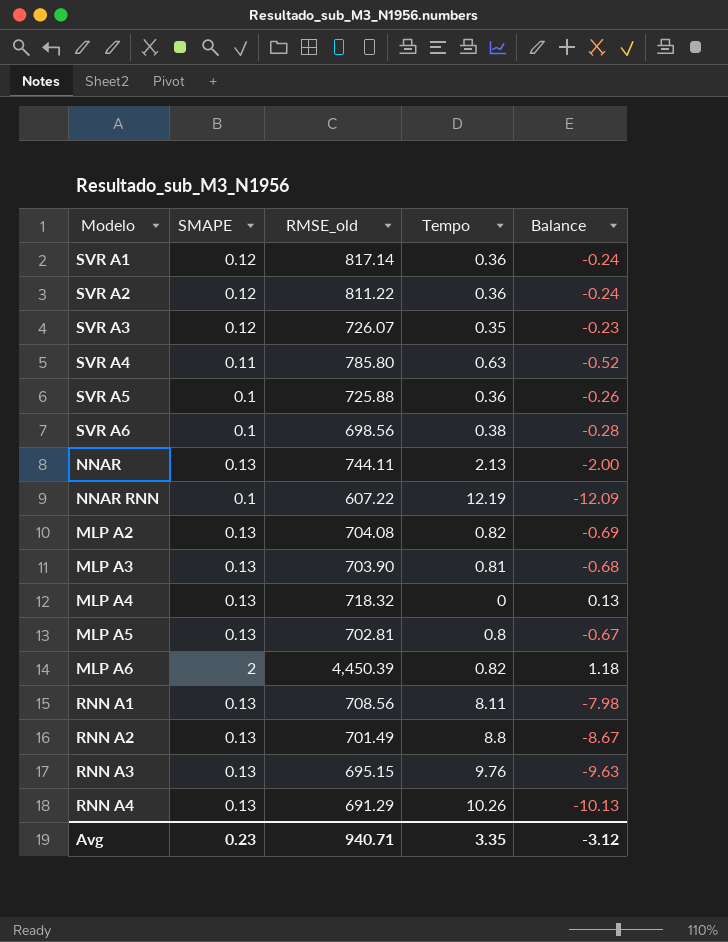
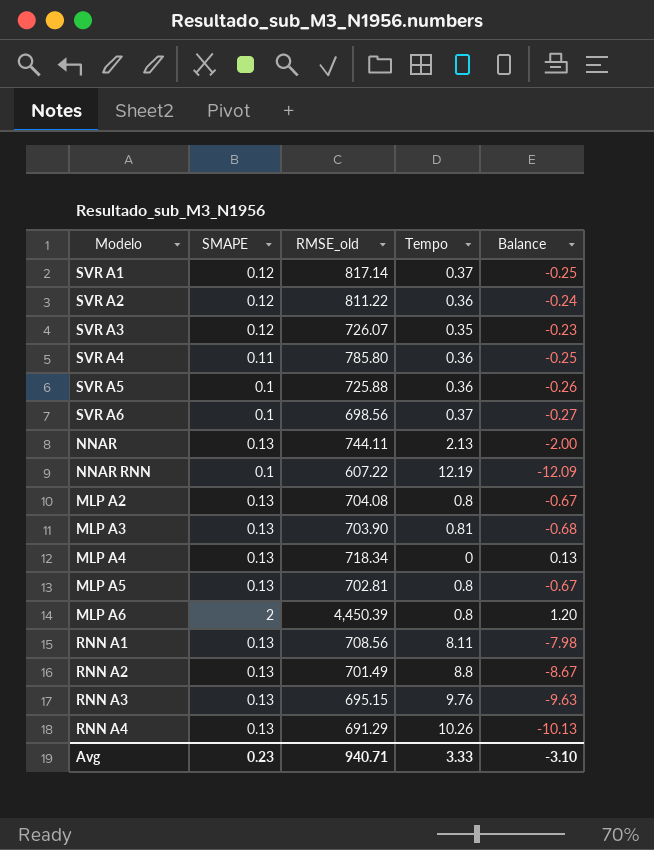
SVR A1 | Tempo: 0.36 -> 0.37
SVR A1 | Balance: -0.24 -> -0.25
SVR A4 | Tempo: 0.63 -> 0.36
SVR A4 | Balance: -0.52 -> -0.25
SVR A6 | Tempo: 0.38 -> 0.37
SVR A6 | Balance: -0.28 -> -0.27
MLP A2 | Tempo: 0.82 -> 0.8
MLP A2 | Balance: -0.69 -> -0.67
MLP A4 | RMSE_old: 718.32 -> 718.34
MLP A6 | Tempo: 0.82 -> 0.8
MLP A6 | Balance: 1.18 -> 1.20
Avg | Tempo: 3.35 -> 3.33
Avg | Balance: -3.12 -> -3.10

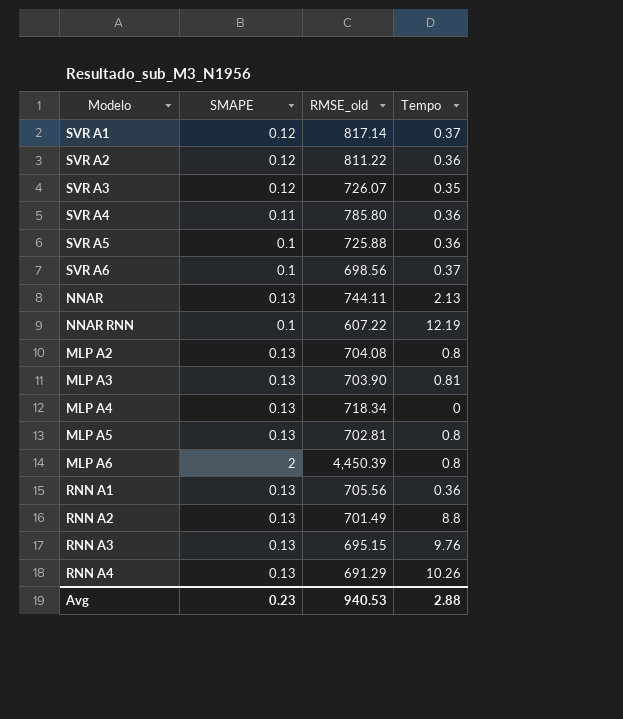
column Balance | formula: [SMAPE] - [Tempo] -> none
RNN A1 | RMSE_old: 708.56 -> 705.56
RNN A1 | Tempo: 8.11 -> 0.36
Avg | RMSE_old: 940.71 -> 940.53
Avg | Tempo: 3.33 -> 2.88

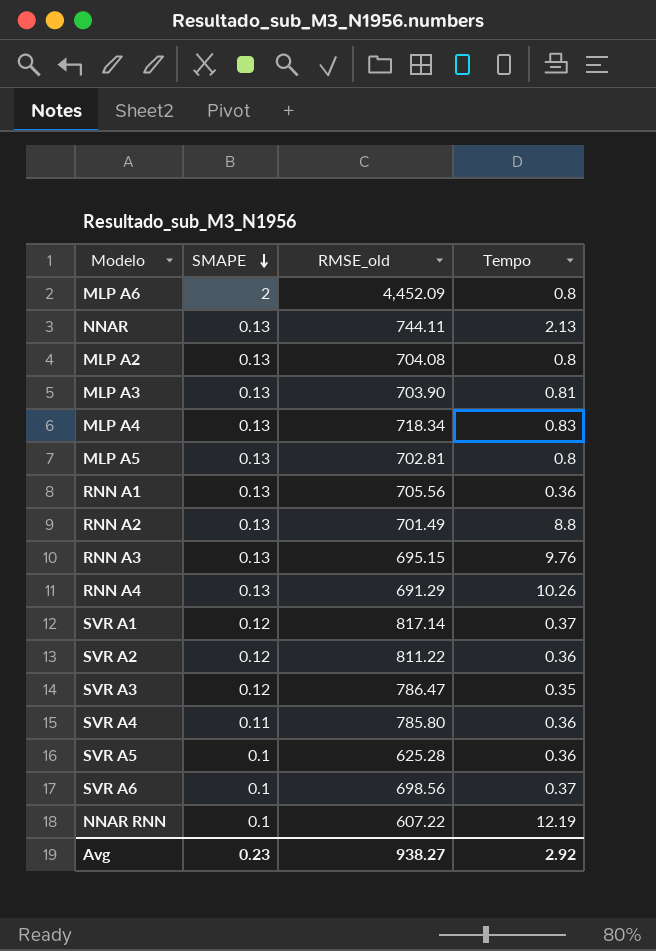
row order: none -> SMAPE descending
MLP A6 | RMSE_old: 4,450.39 -> 4,452.09
MLP A4 | Tempo: 0 -> 0.83
SVR A3 | RMSE_old: 726.07 -> 786.47
SVR A5 | RMSE_old: 725.88 -> 625.28
Avg | RMSE_old: 940.53 -> 938.27
Avg | Tempo: 2.88 -> 2.92

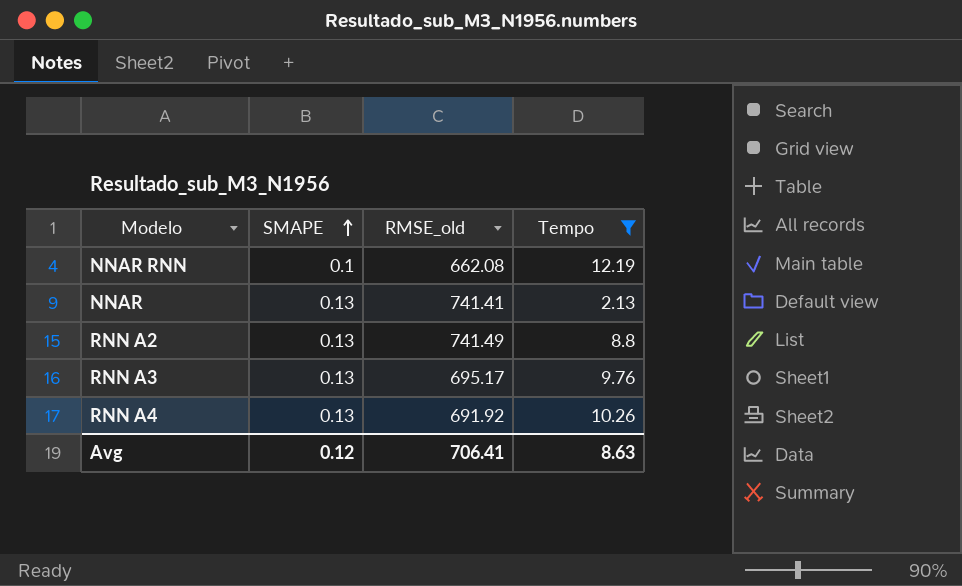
filter: none -> Tempo >= 2.13
row order: SMAPE descending -> SMAPE ascending
NNAR RNN | RMSE_old: 607.22 -> 662.08
NNAR | RMSE_old: 744.11 -> 741.41
RNN A2 | RMSE_old: 701.49 -> 741.49
RNN A3 | RMSE_old: 695.15 -> 695.17
RNN A4 | RMSE_old: 691.29 -> 691.92
Avg | SMAPE: 0.23 -> 0.12
Avg | RMSE_old: 938.27 -> 706.41
Avg | Tempo: 2.92 -> 8.63

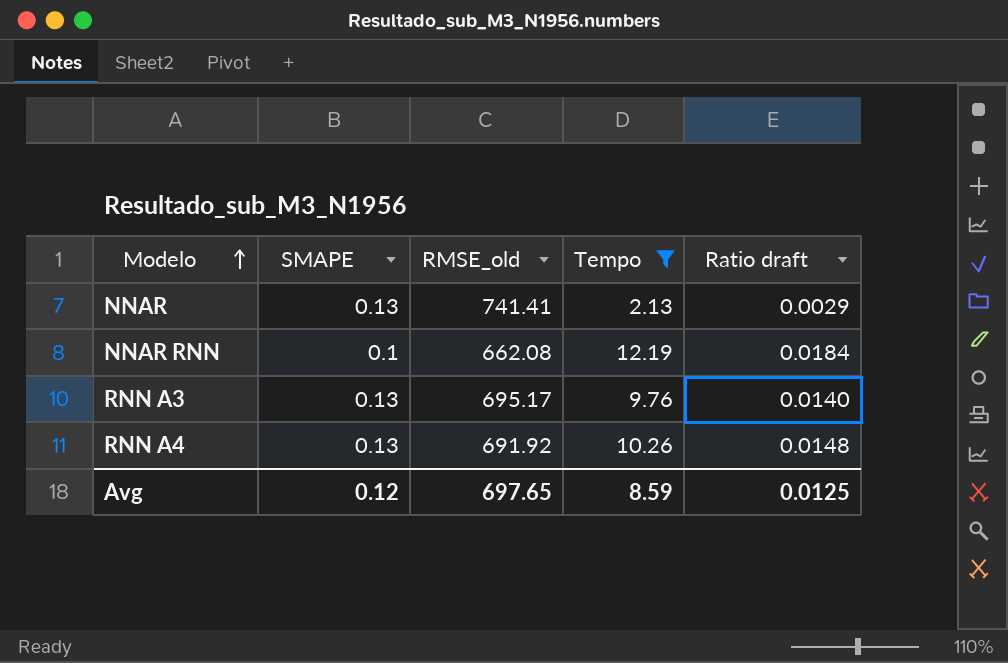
row order: SMAPE ascending -> Modelo ascending
column Ratio draft | formula: none -> [Tempo] / [RMSE_old]
row RNN A2: 0.13 | 741.49 | 8.8 -> none
Avg | RMSE_old: 706.41 -> 697.65
Avg | Tempo: 8.63 -> 8.59

